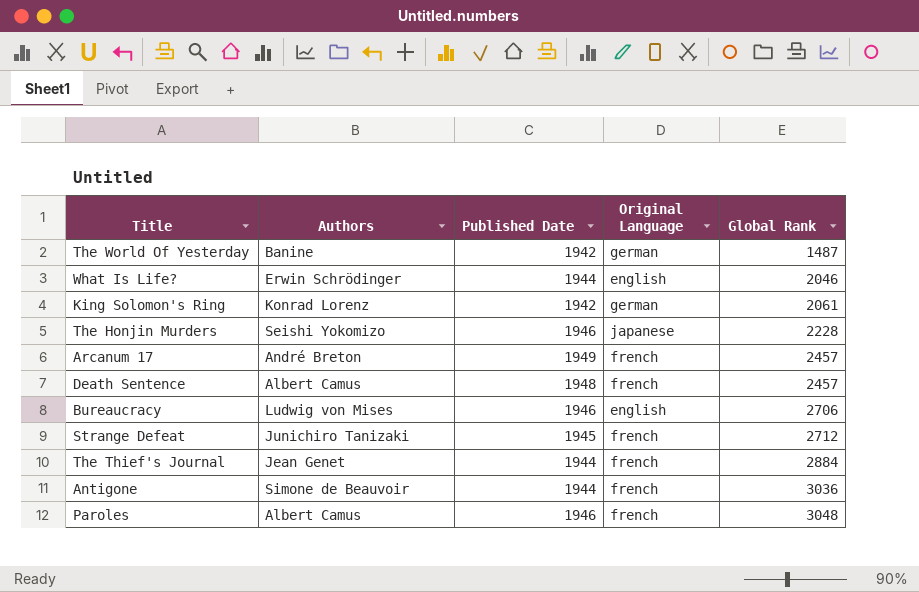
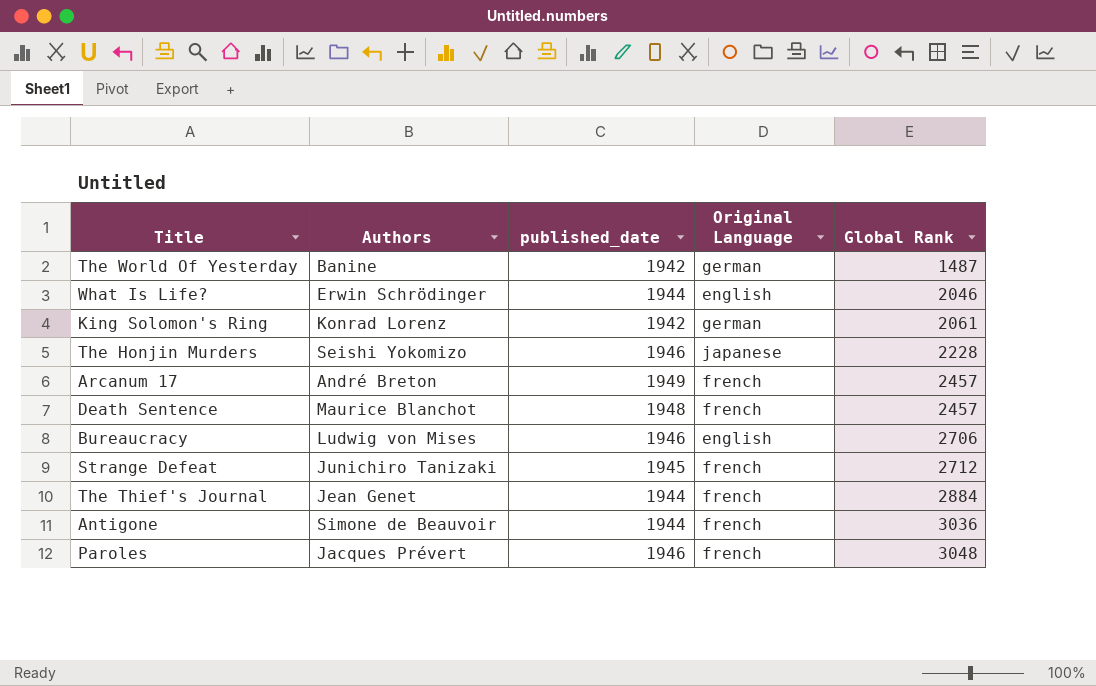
column name: Published Date -> published_date
Death Sentence | Authors: Albert Camus -> Maurice Blanchot
Paroles | Authors: Albert Camus -> Jacques Prévert

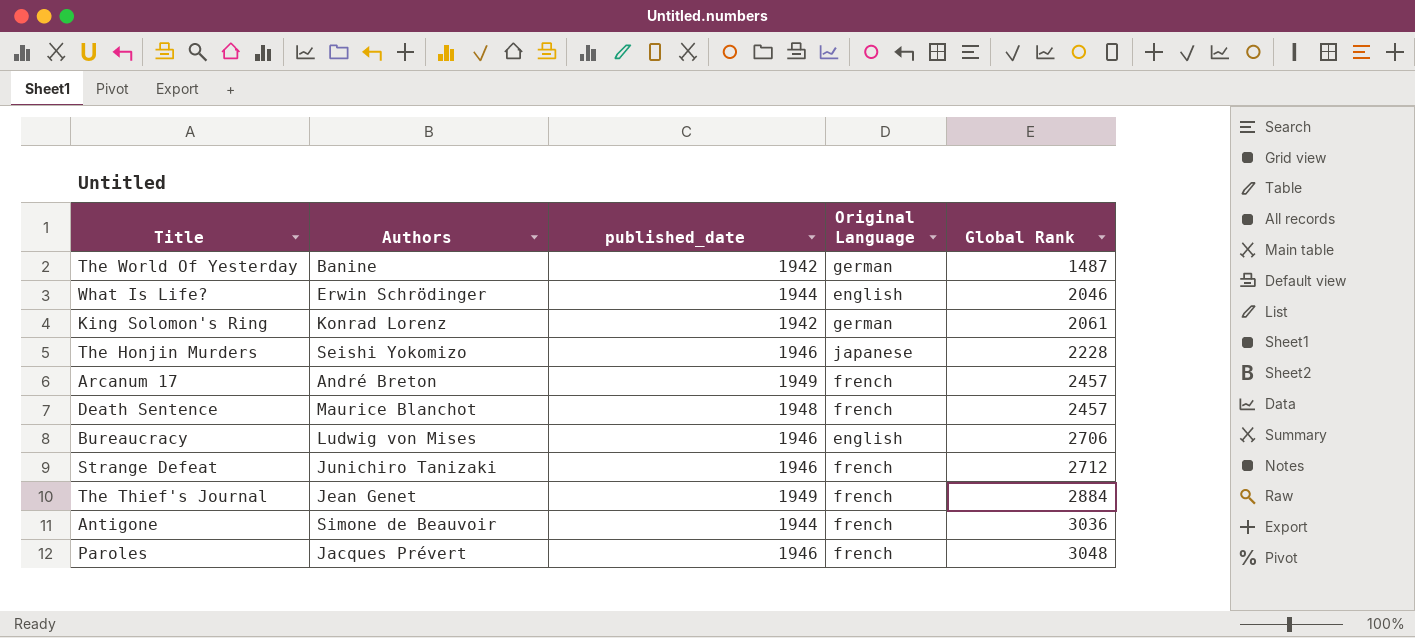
Strange Defeat | published_date: 1945 -> 1946
The Thief's Journal | published_date: 1944 -> 1949

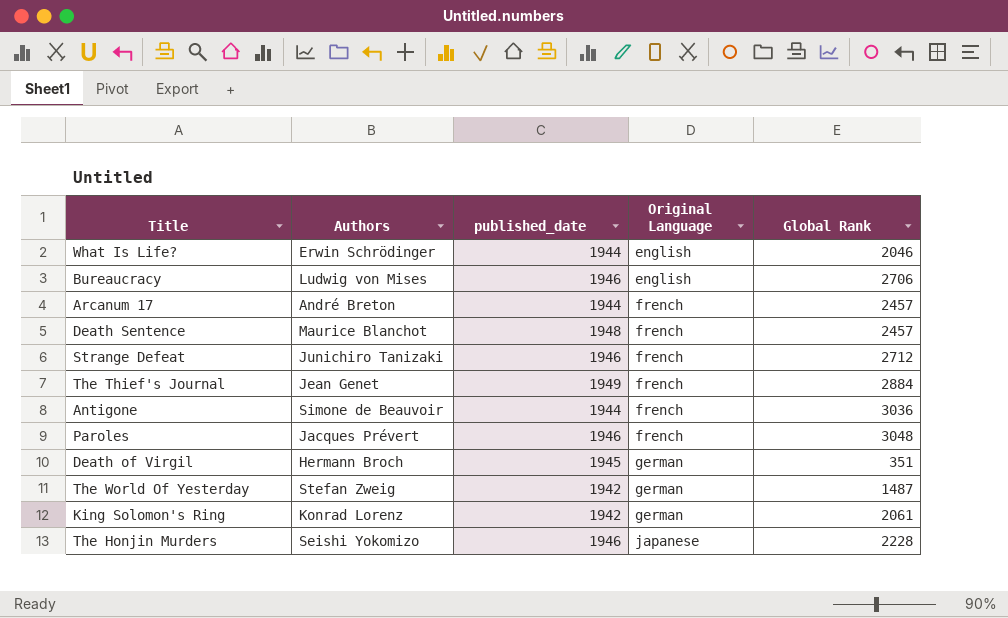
row order: Global Rank ascending -> Original Language ascending
Arcanum 17 | published_date: 1949 -> 1944
row Death of Virgil: none -> Hermann Broch | 1945 | german | 351
The World Of Yesterday | Authors: Banine -> Stefan Zweig

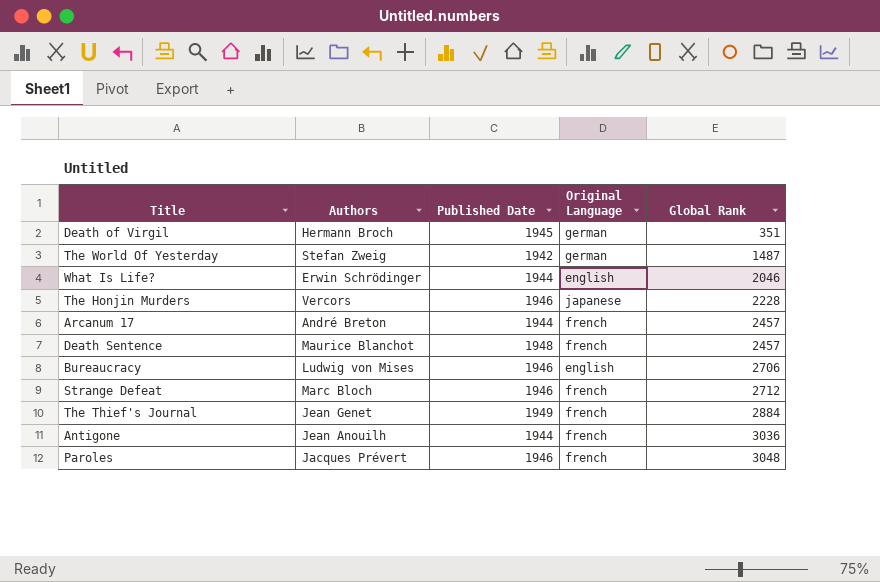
row order: Original Language ascending -> Global Rank ascending
column name: published_date -> Published Date
row King Solomon's Ring: Konrad Lorenz | 1942 | german | 2061 -> none
The Honjin Murders | Authors: Seishi Yokomizo -> Vercors
Strange Defeat | Authors: Junichiro Tanizaki -> Marc Bloch
Antigone | Authors: Simone de Beauvoir -> Jean Anouilh

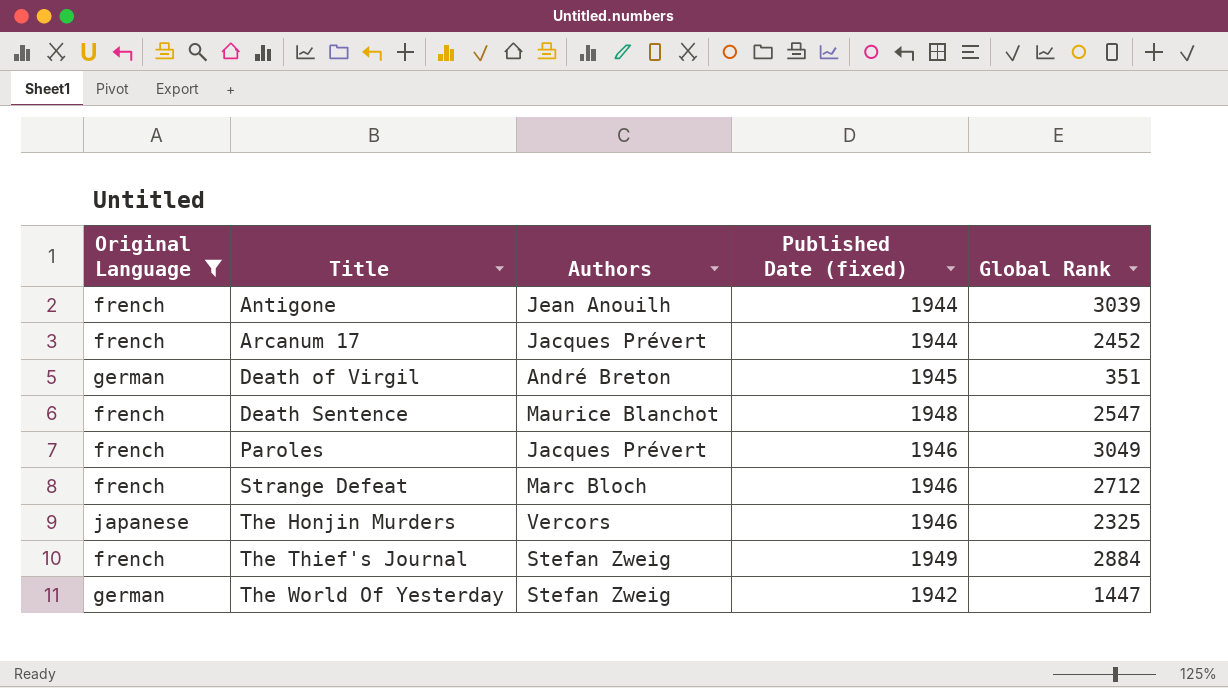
filter: none -> Original Language != english
row order: Global Rank ascending -> Title ascending
column Original Language | position: 4 -> 1
column name: Published Date -> Published Date (fixed)
Antigone | Global Rank: 3036 -> 3039
Arcanum 17 | Authors: André Breton -> Jacques Prévert
Arcanum 17 | Global Rank: 2457 -> 2452
Death of Virgil | Authors: Hermann Broch -> André Breton
Death Sentence | Global Rank: 2457 -> 2547
Paroles | Global Rank: 3048 -> 3049
The Honjin Murders | Global Rank: 2228 -> 2325
The Thief's Journal | Authors: Jean Genet -> Stefan Zweig
The World Of Yesterday | Global Rank: 1487 -> 1447

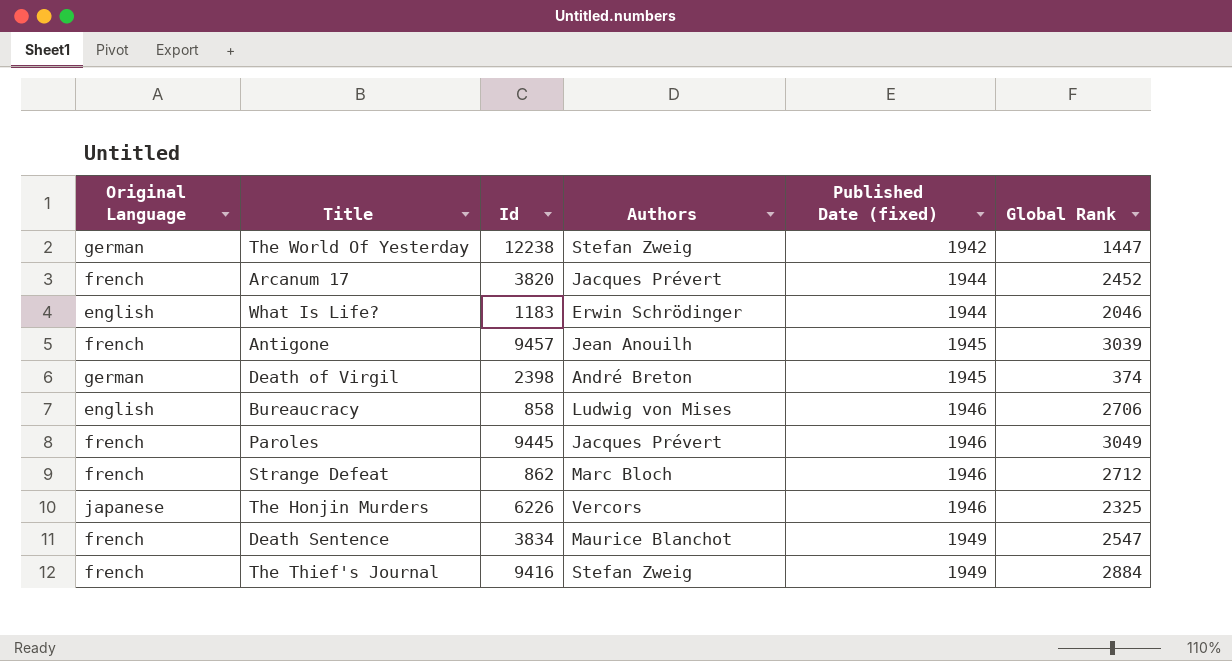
filter: Original Language != english -> none
row order: Title ascending -> Published Date (fixed) ascending
column Id | position: none -> 3
Antigone | Published Date (fixed): 1944 -> 1945
Death of Virgil | Global Rank: 351 -> 374
Death Sentence | Published Date (fixed): 1948 -> 1949

